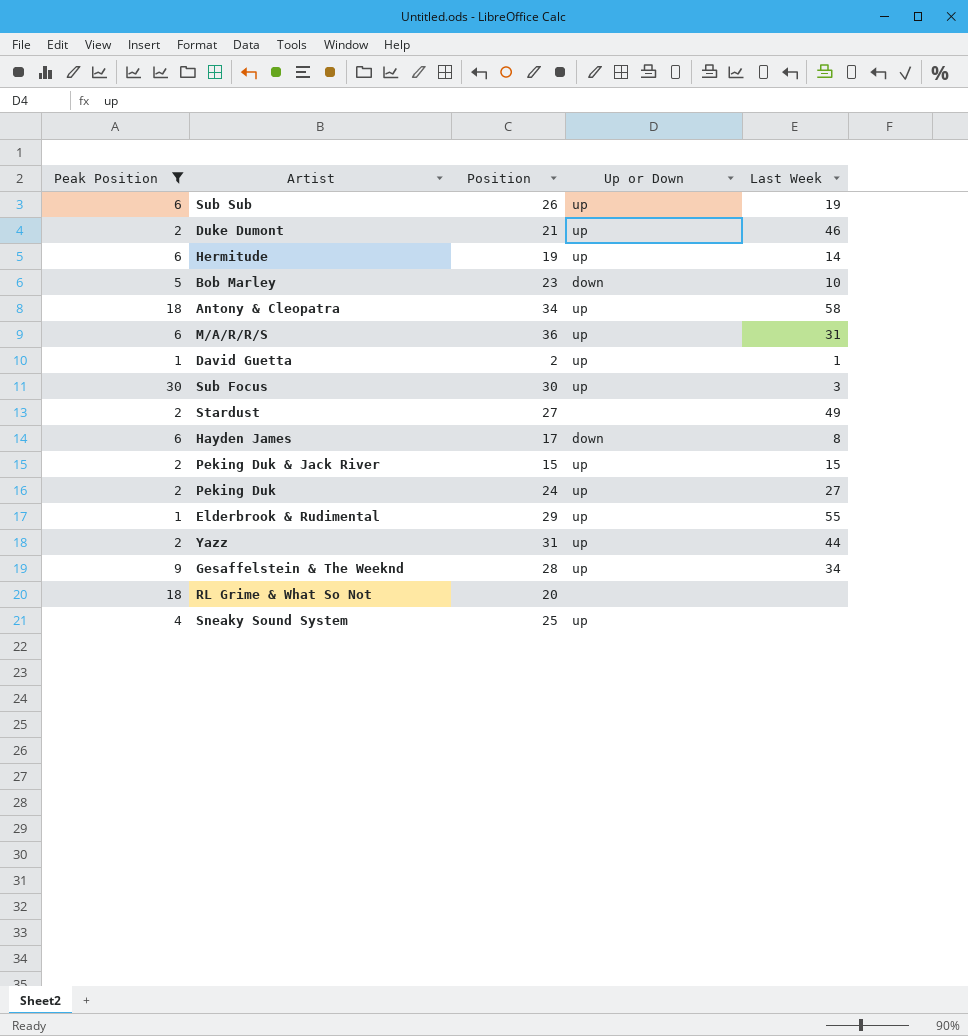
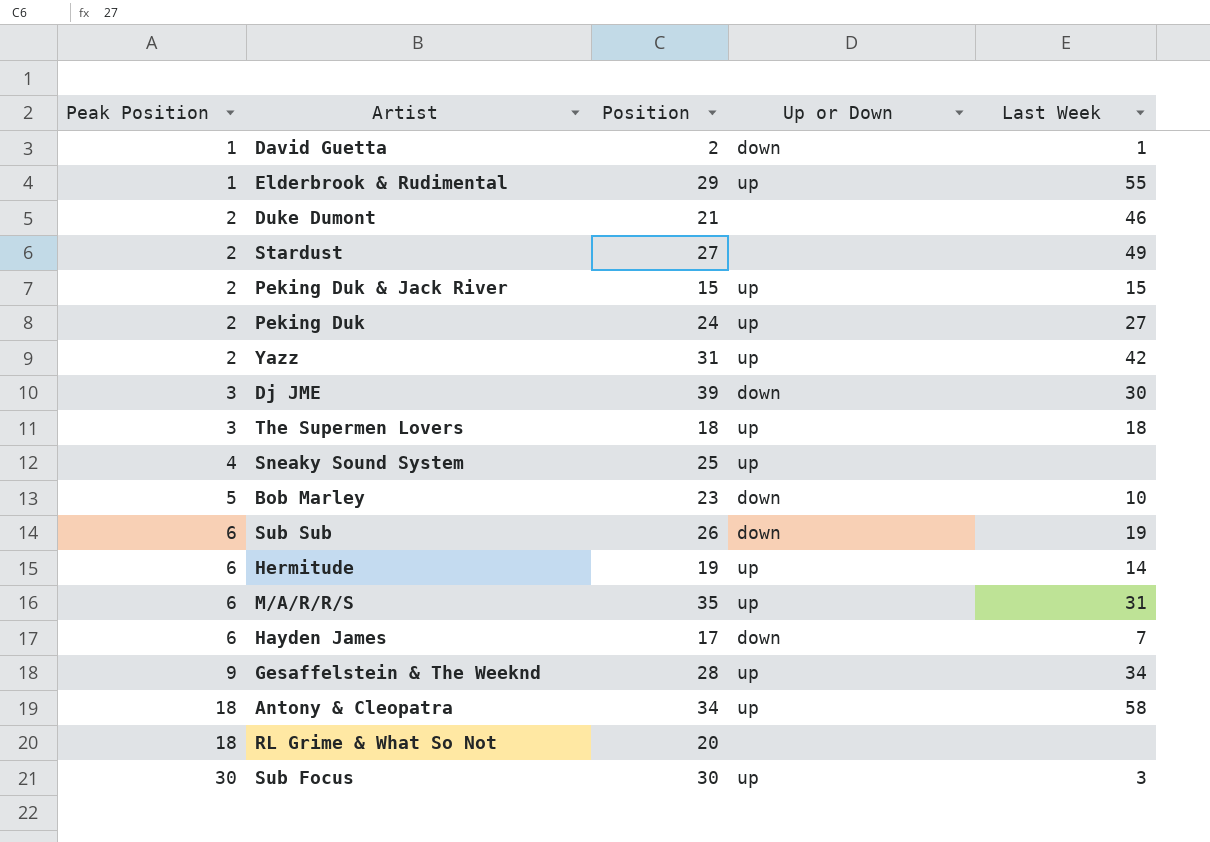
filter: Peak Position != 3 -> none
row order: none -> Peak Position ascending
David Guetta | Up or Down: up -> down
Duke Dumont | Up or Down: up -> none
Yazz | Last Week: 44 -> 42
Sub Sub | Up or Down: up -> down
M/A/R/R/S | Position: 36 -> 35
Hayden James | Last Week: 8 -> 7

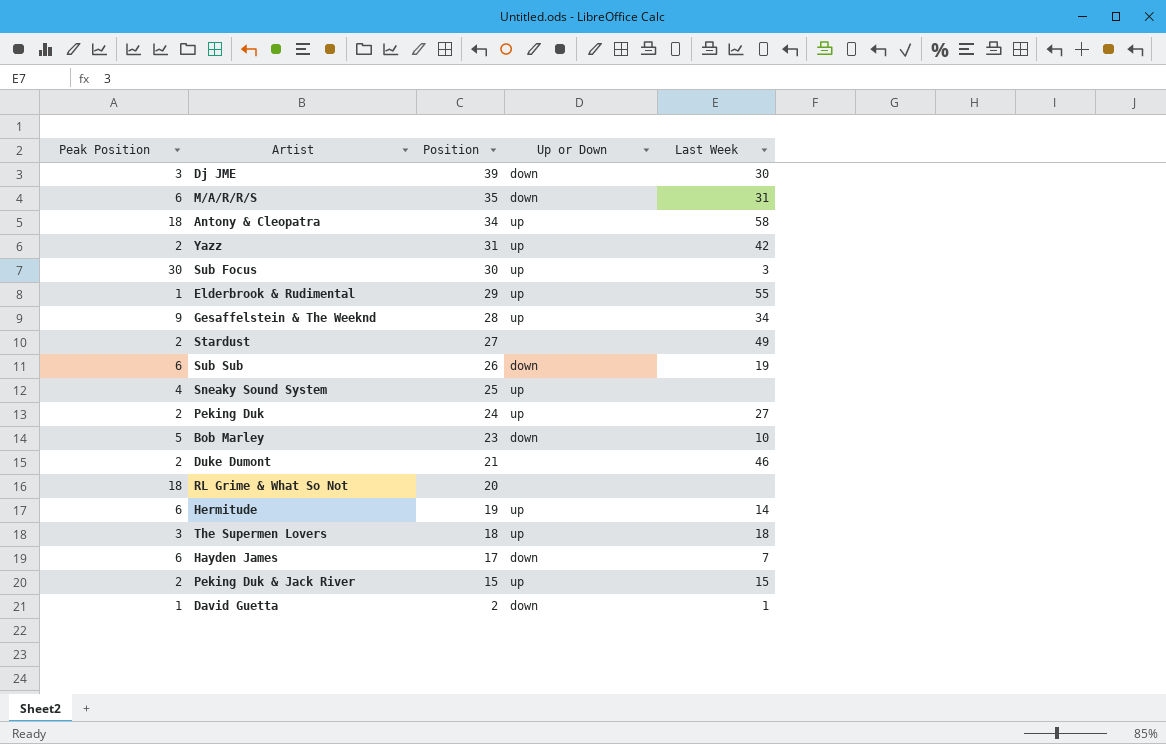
row order: Peak Position ascending -> Position descending
M/A/R/R/S | Up or Down: up -> down

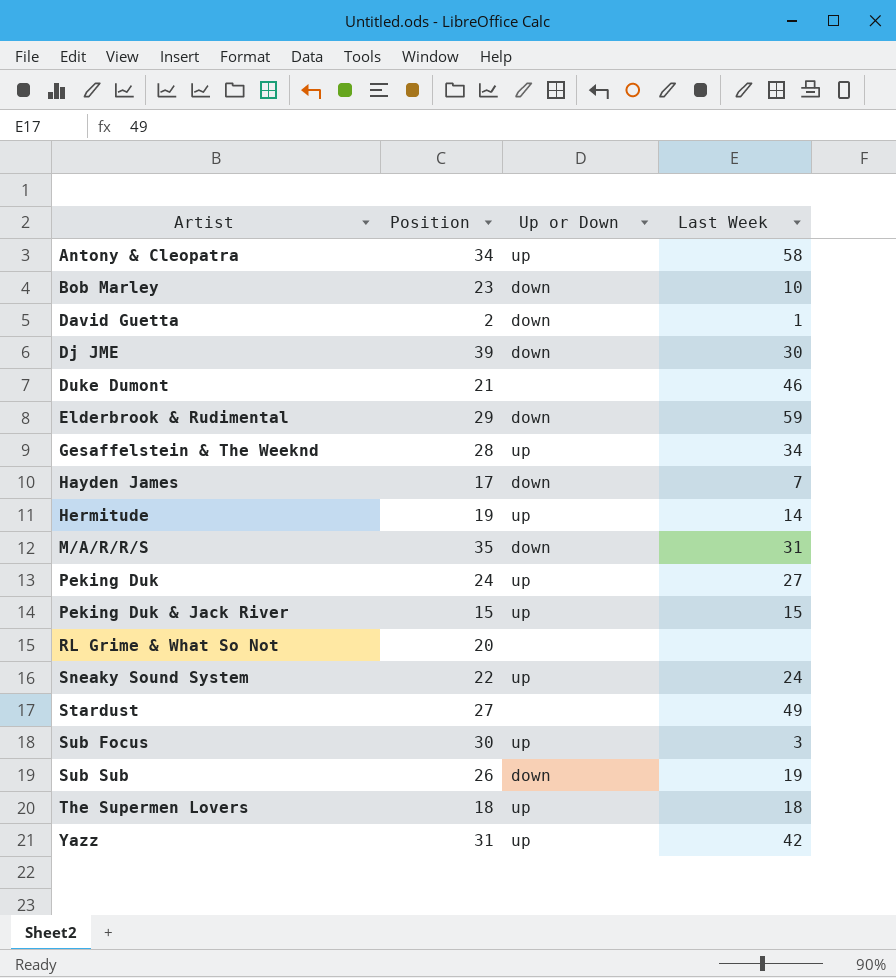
row order: Position descending -> Artist ascending
column Peak Position | position: 1 -> none
Elderbrook & Rudimental | Up or Down: up -> down
Elderbrook & Rudimental | Last Week: 55 -> 59
Sneaky Sound System | Position: 25 -> 22
Sneaky Sound System | Last Week: none -> 24

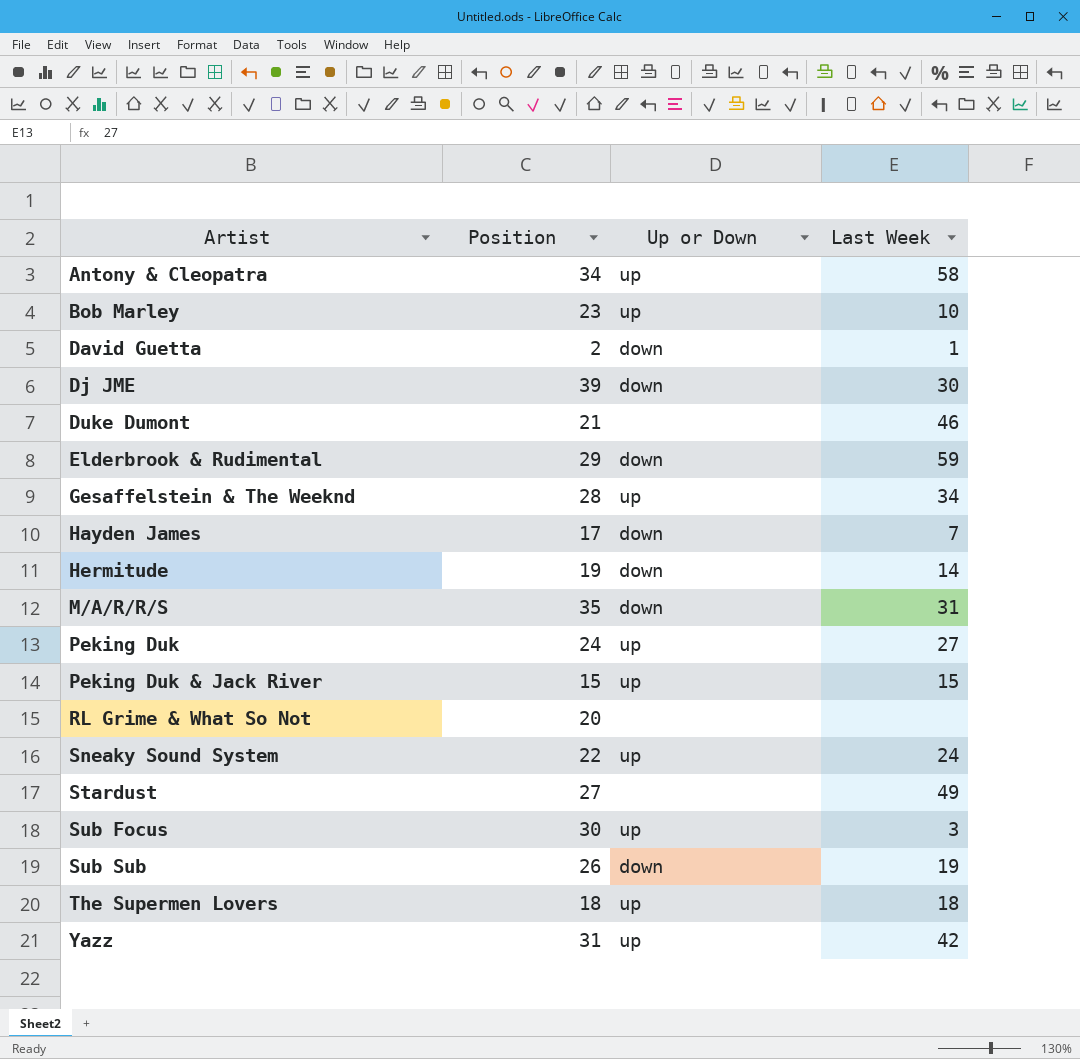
Bob Marley | Up or Down: down -> up
Hermitude | Up or Down: up -> down

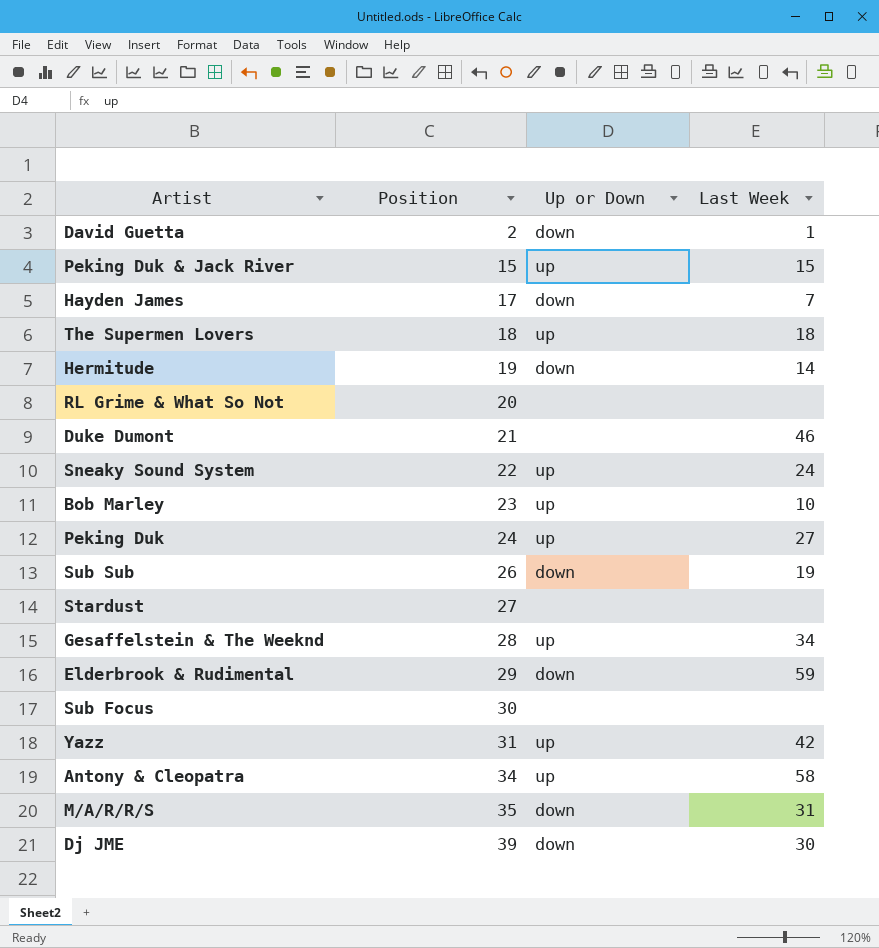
row order: Artist ascending -> Position ascending
Stardust | Last Week: 49 -> none
Sub Focus | Up or Down: up -> none
Sub Focus | Last Week: 3 -> none

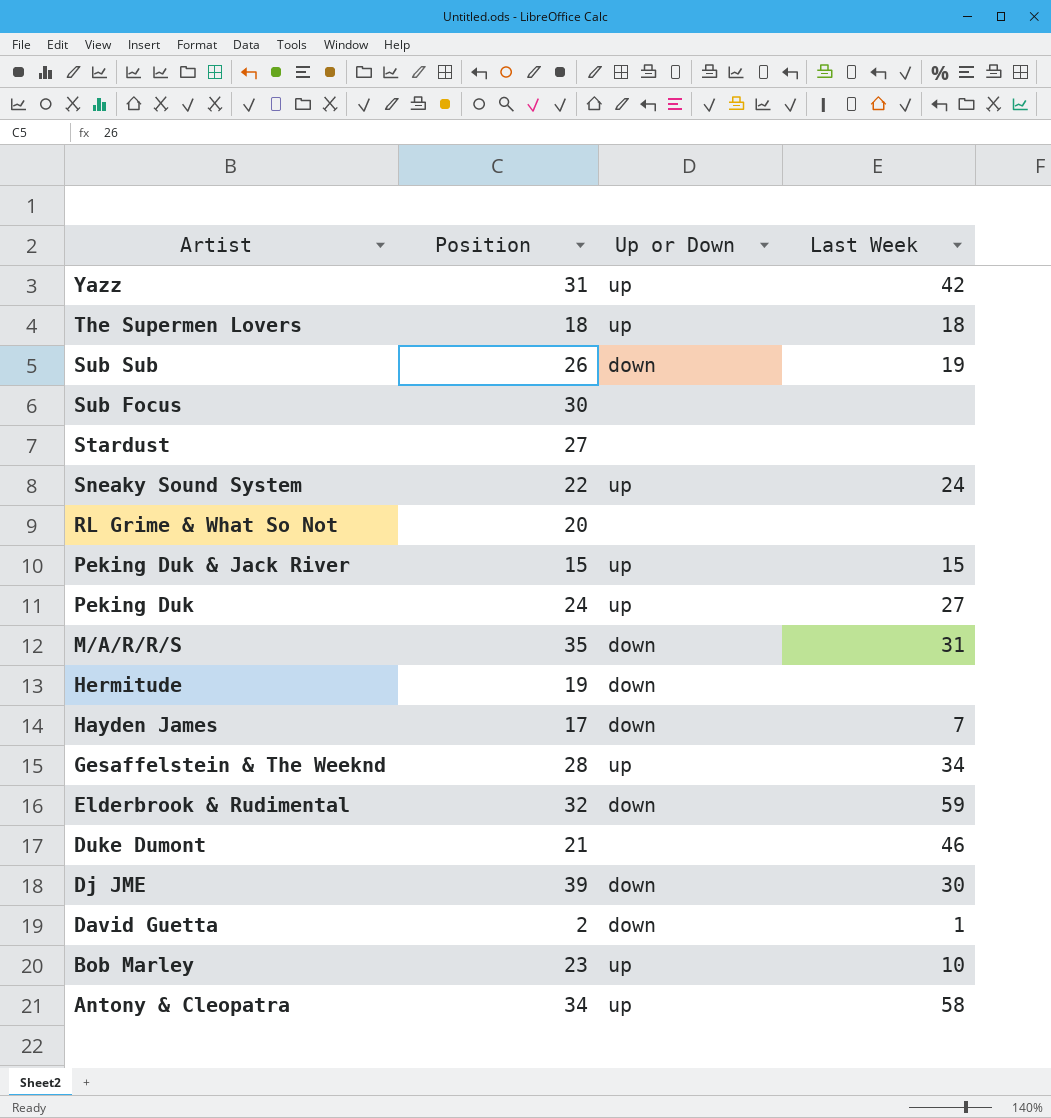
row order: Position ascending -> Artist descending
Hermitude | Last Week: 14 -> none
Elderbrook & Rudimental | Position: 29 -> 32

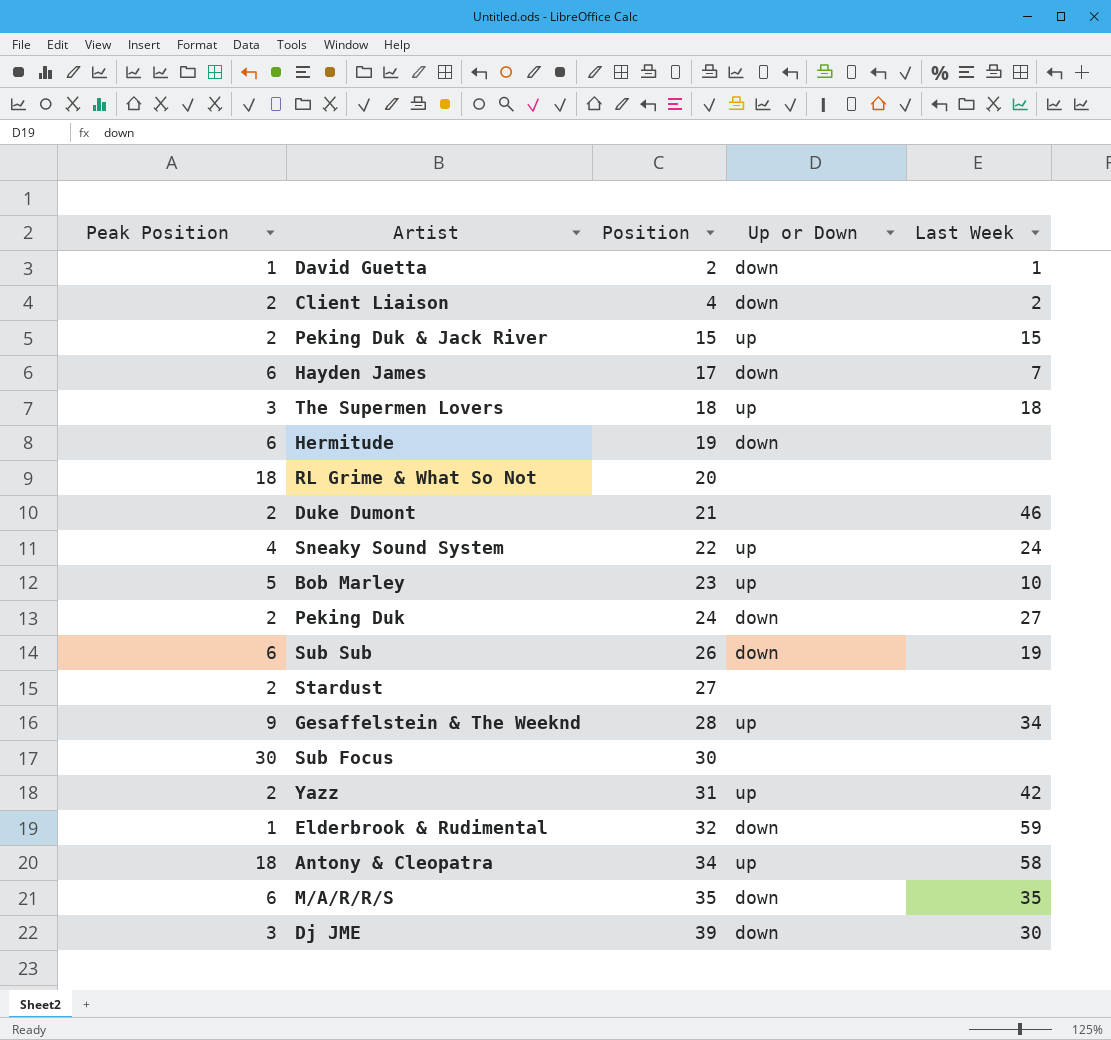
row order: Artist descending -> Position ascending
column Peak Position | position: none -> 1
row Client Liaison: none -> 2 | 4 | down | 2
Peking Duk | Up or Down: up -> down
M/A/R/R/S | Last Week: 31 -> 35

